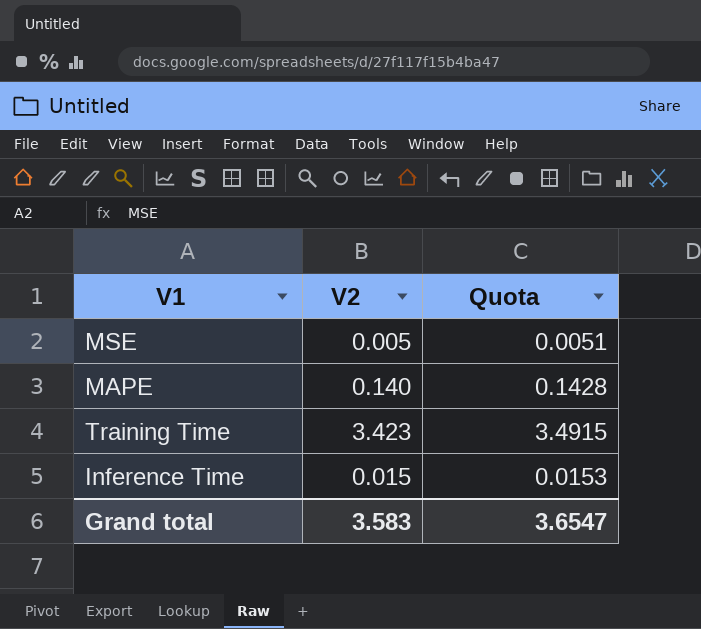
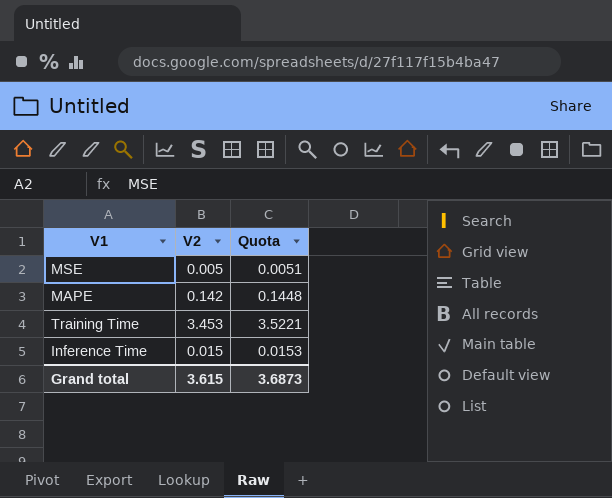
MAPE | V2: 0.140 -> 0.142
MAPE | Quota: 0.1428 -> 0.1448
Training Time | V2: 3.423 -> 3.453
Training Time | Quota: 3.4915 -> 3.5221
Grand total | V2: 3.583 -> 3.615
Grand total | Quota: 3.6547 -> 3.6873

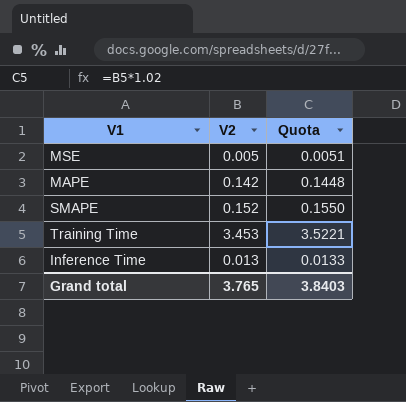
row SMAPE: none -> 0.152 | 0.1550
Inference Time | V2: 0.015 -> 0.013
Inference Time | Quota: 0.0153 -> 0.0133
Grand total | V2: 3.615 -> 3.765
Grand total | Quota: 3.6873 -> 3.8403

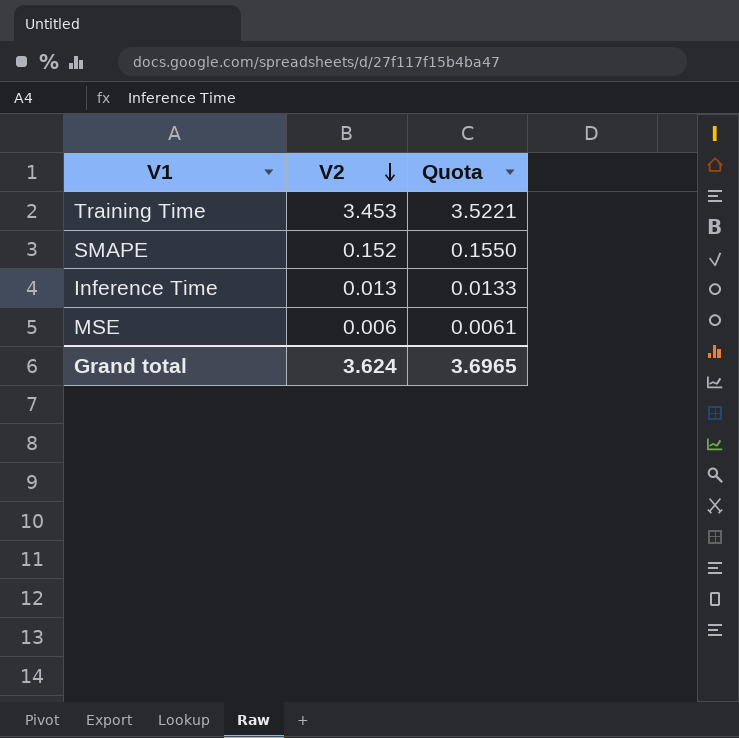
row order: none -> V2 descending
row MAPE: 0.142 | 0.1448 -> none
MSE | V2: 0.005 -> 0.006
MSE | Quota: 0.0051 -> 0.0061
Grand total | V2: 3.765 -> 3.624
Grand total | Quota: 3.8403 -> 3.6965

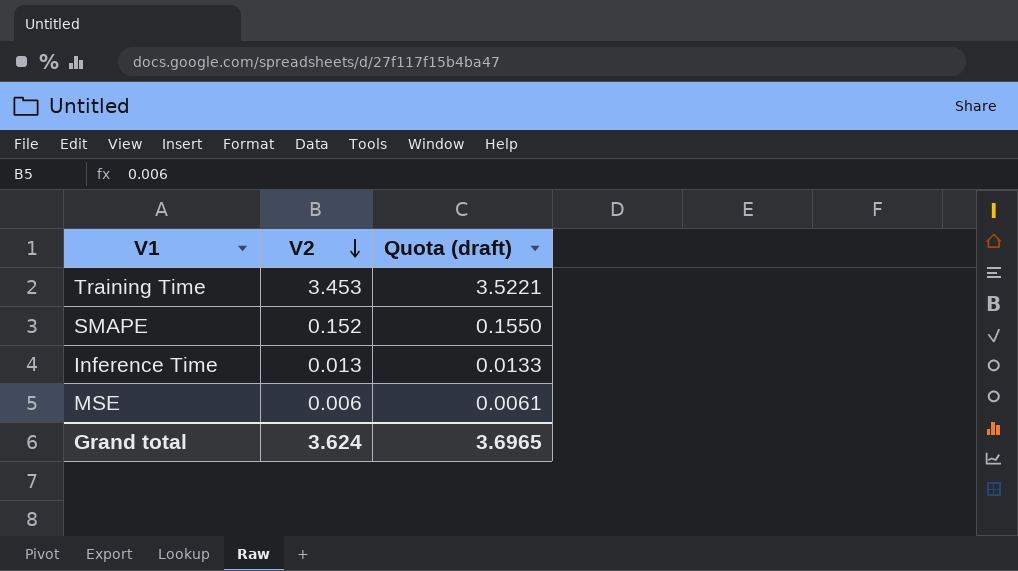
column name: Quota -> Quota (draft)

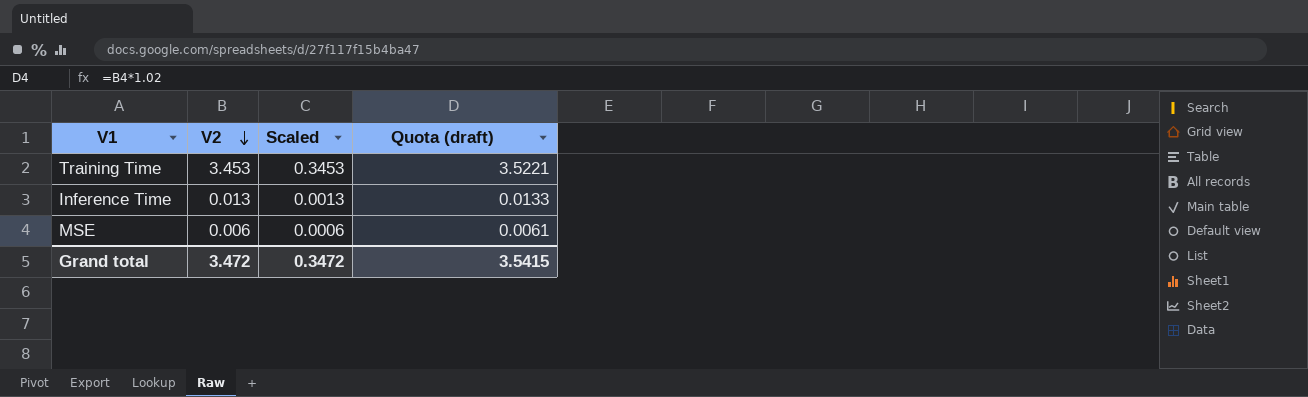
column Scaled | formula: none -> [V2] * 0.1
row SMAPE: 0.152 | 0.1550 -> none
Grand total | V2: 3.624 -> 3.472
Grand total | Quota (draft): 3.6965 -> 3.5415

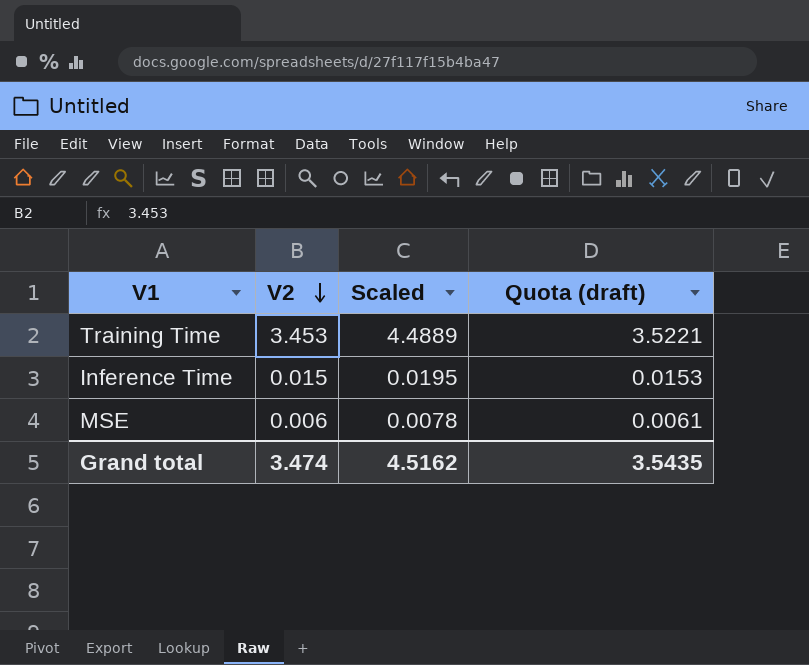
column Scaled | formula: [V2] * 0.1 -> [V2] * 1.3
Inference Time | V2: 0.013 -> 0.015
Inference Time | Quota (draft): 0.0133 -> 0.0153
Grand total | V2: 3.472 -> 3.474
Grand total | Scaled: 0.3472 -> 4.5162
Grand total | Quota (draft): 3.5415 -> 3.5435

